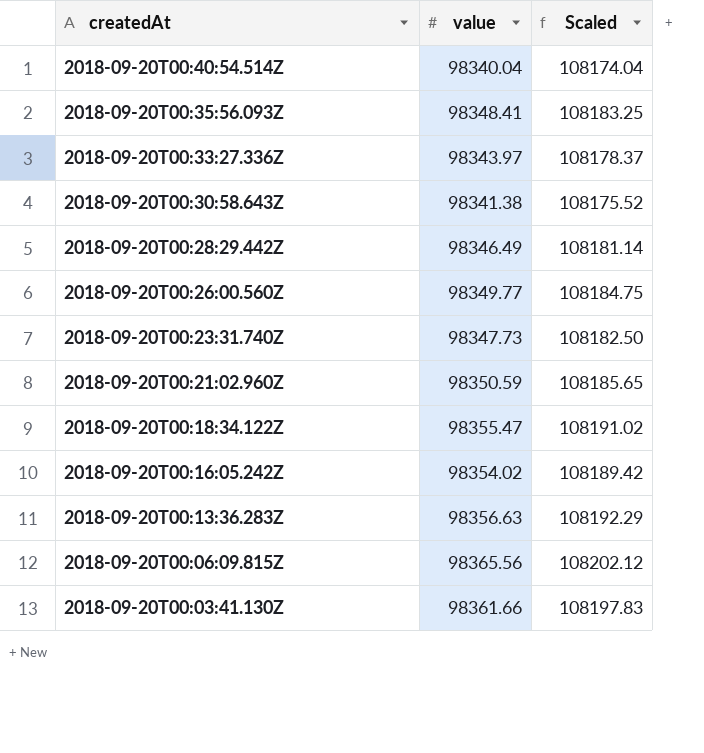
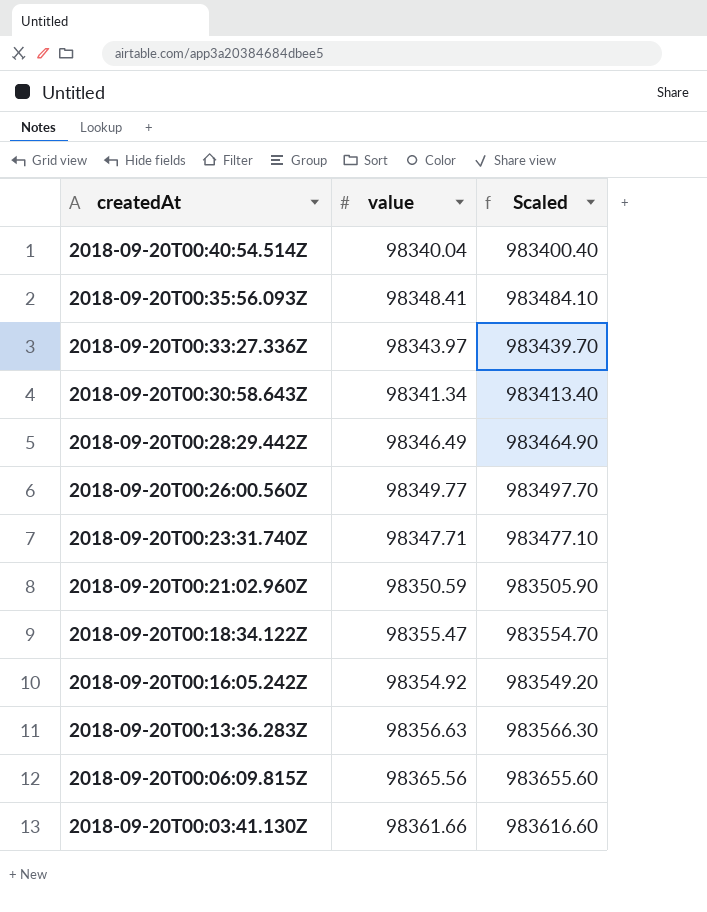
column Scaled | formula: [value] * 1.1 -> [value] * 10
2018-09-20T00:30:58.643Z | value: 98341.38 -> 98341.34
2018-09-20T00:23:31.740Z | value: 98347.73 -> 98347.71
2018-09-20T00:16:05.242Z | value: 98354.02 -> 98354.92

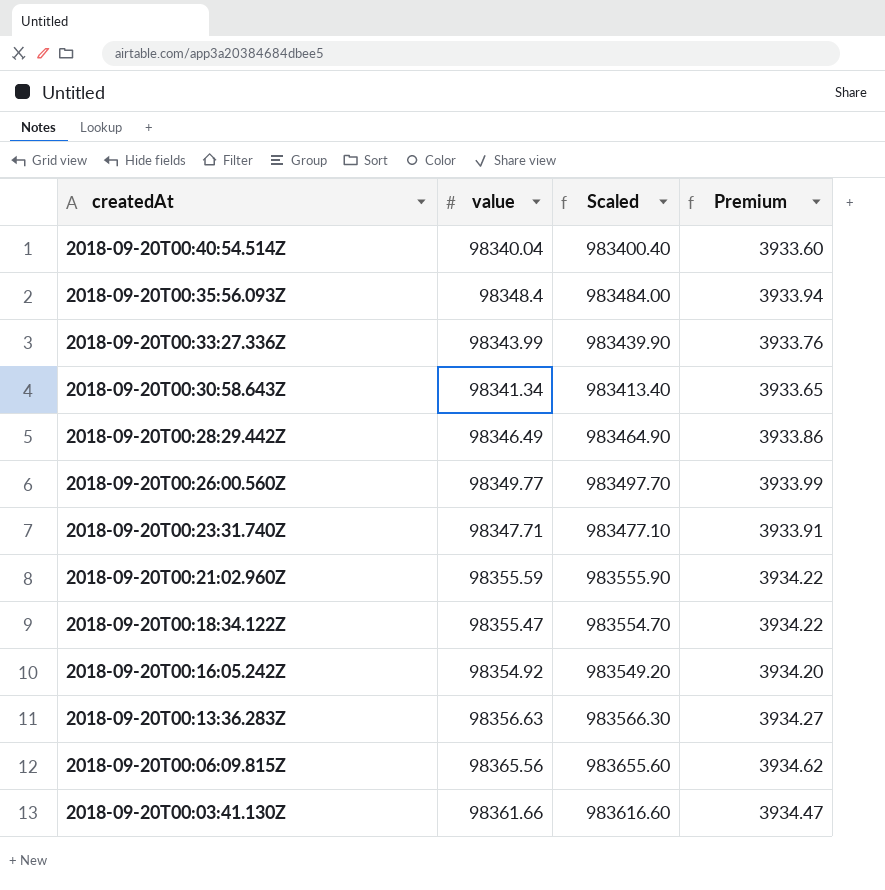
column Premium | formula: none -> [value] * 0.04
2018-09-20T00:35:56.093Z | value: 98348.41 -> 98348.4
2018-09-20T00:35:56.093Z | Scaled: 983484.10 -> 983484.00
2018-09-20T00:33:27.336Z | value: 98343.97 -> 98343.99
2018-09-20T00:33:27.336Z | Scaled: 983439.70 -> 983439.90
2018-09-20T00:21:02.960Z | value: 98350.59 -> 98355.59
2018-09-20T00:21:02.960Z | Scaled: 983505.90 -> 983555.90

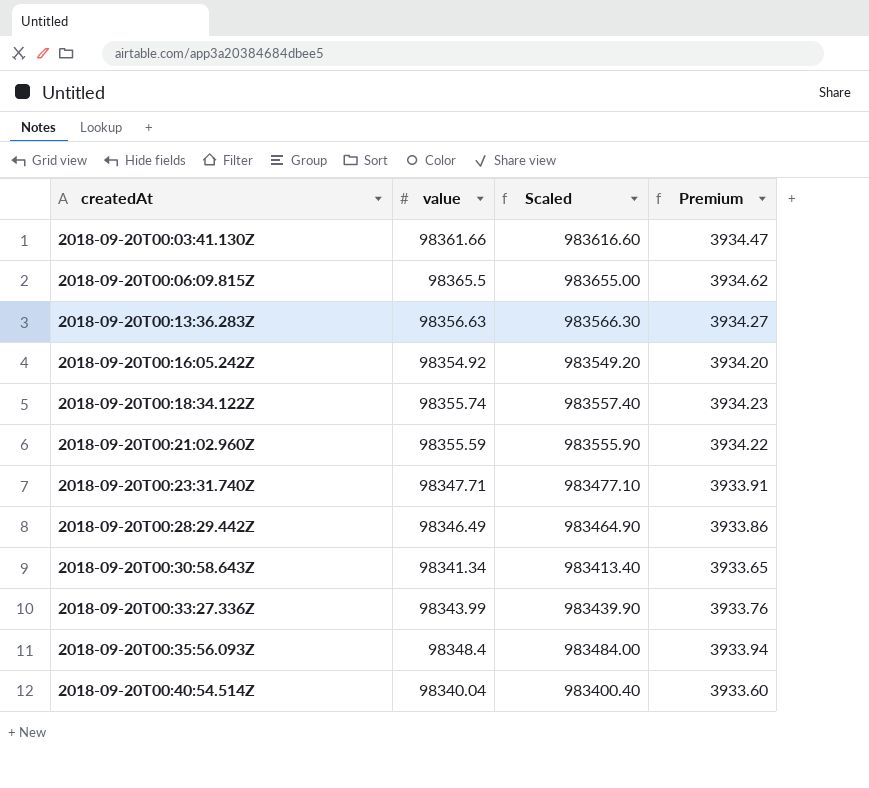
row order: createdAt descending -> createdAt ascending
row 2018-09-20T00:26:00.560Z: 98349.77 | 983497.70 | 3933.99 -> none
2018-09-20T00:06:09.815Z | value: 98365.56 -> 98365.5
2018-09-20T00:06:09.815Z | Scaled: 983655.60 -> 983655.00
2018-09-20T00:18:34.122Z | value: 98355.47 -> 98355.74
2018-09-20T00:18:34.122Z | Scaled: 983554.70 -> 983557.40
2018-09-20T00:18:34.122Z | Premium: 3934.22 -> 3934.23

